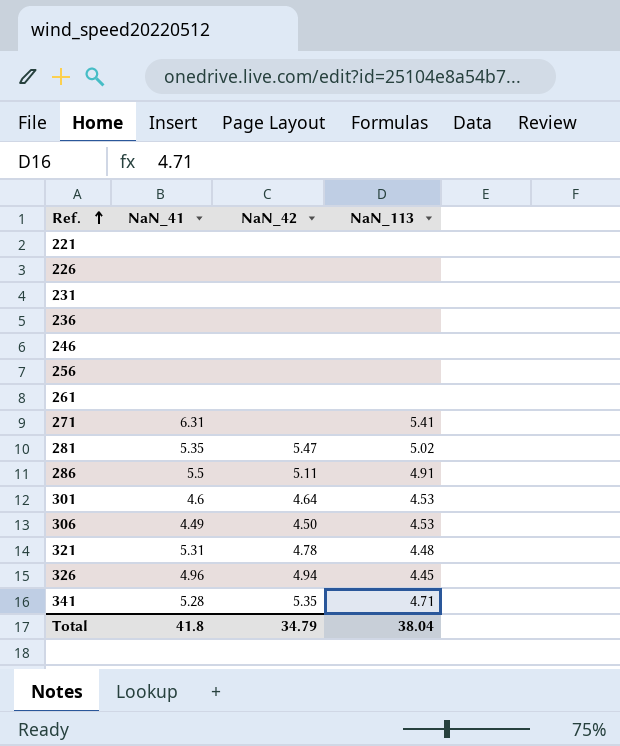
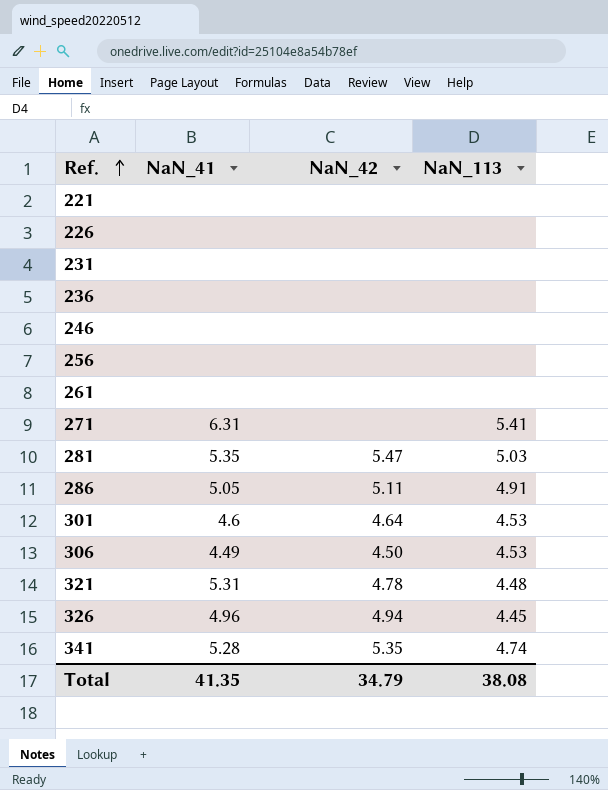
281 | NaN_113: 5.02 -> 5.03
286 | NaN_41: 5.5 -> 5.05
341 | NaN_113: 4.71 -> 4.74
Total | NaN_41: 41.8 -> 41.35
Total | NaN_113: 38.04 -> 38.08

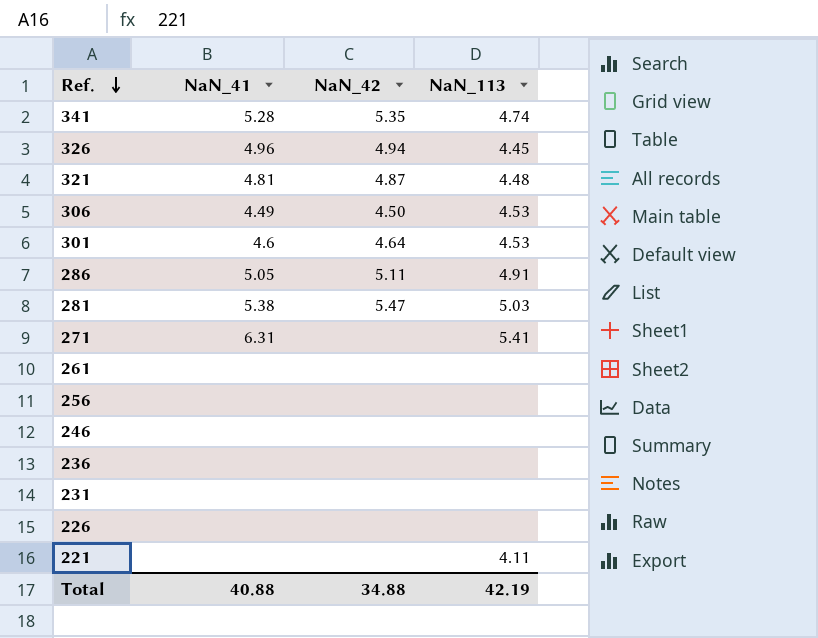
row order: Ref. ascending -> Ref. descending
321 | NaN_41: 5.31 -> 4.81
321 | NaN_42: 4.78 -> 4.87
281 | NaN_41: 5.35 -> 5.38
221 | NaN_113: none -> 4.11
Total | NaN_41: 41.35 -> 40.88
Total | NaN_42: 34.79 -> 34.88
Total | NaN_113: 38.08 -> 42.19

